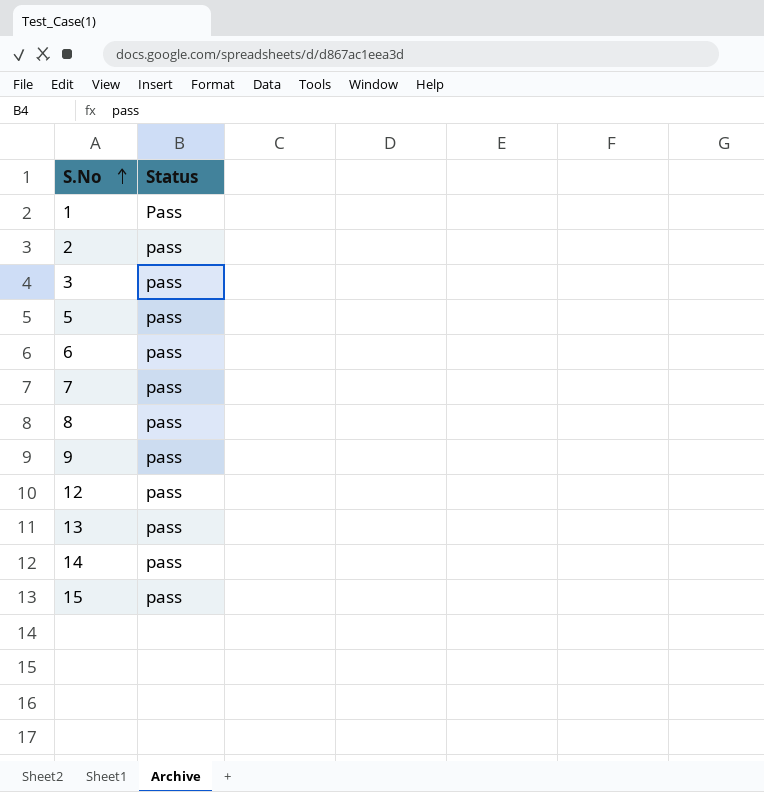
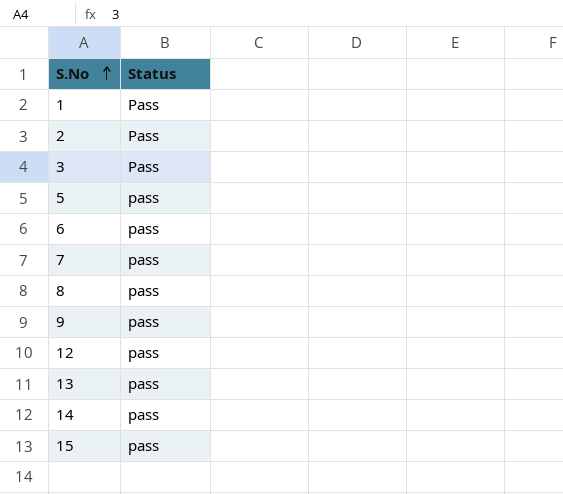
2 | Status: pass -> Pass
3 | Status: pass -> Pass

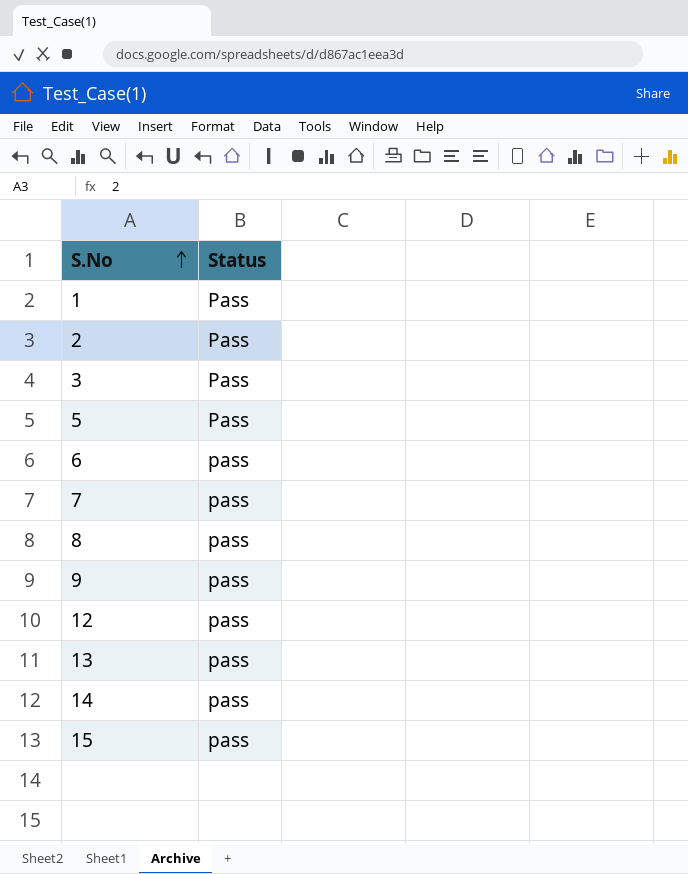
5 | Status: pass -> Pass

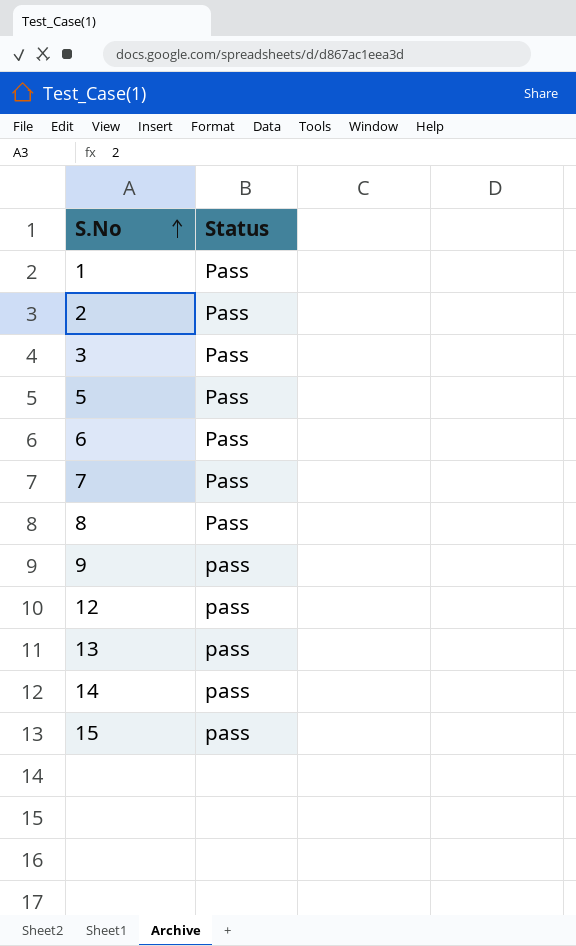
6 | Status: pass -> Pass
7 | Status: pass -> Pass
8 | Status: pass -> Pass

